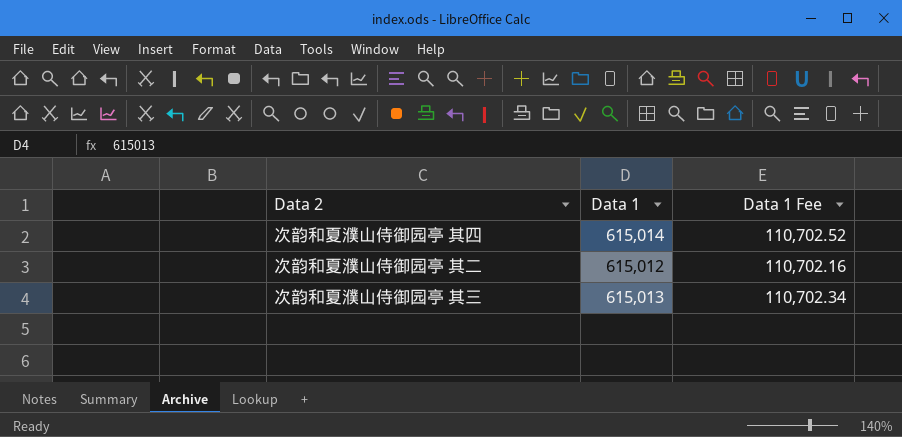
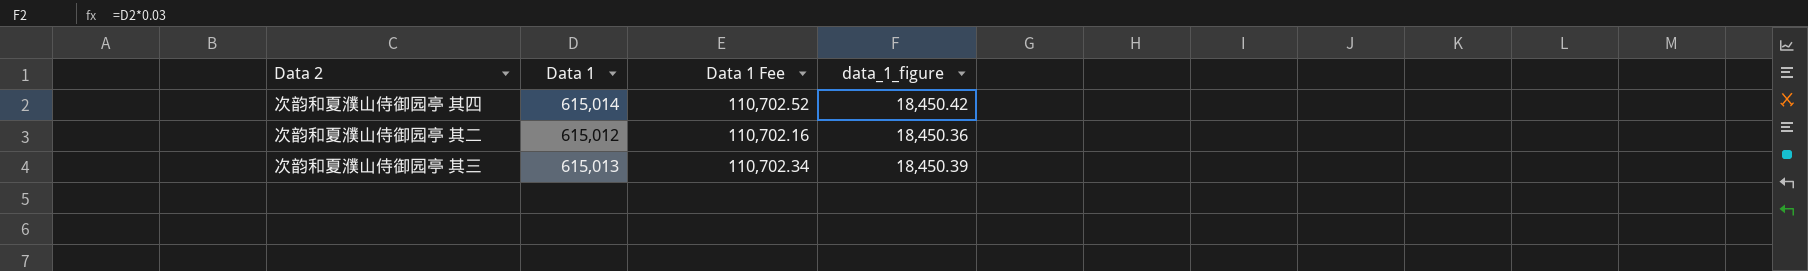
column data_1_figure | formula: none -> [Data 1] * 0.03

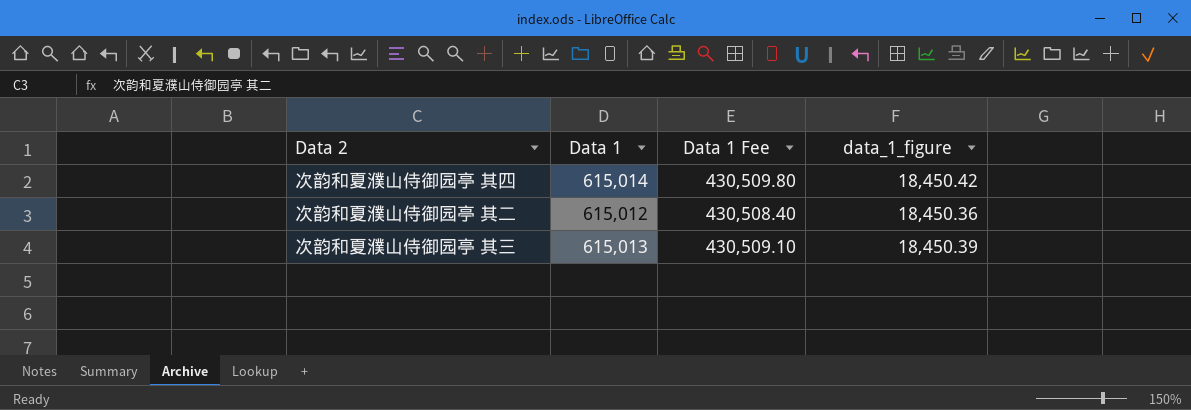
column Data 1 Fee | formula: [Data 1] * 0.18 -> [Data 1] * 0.7

